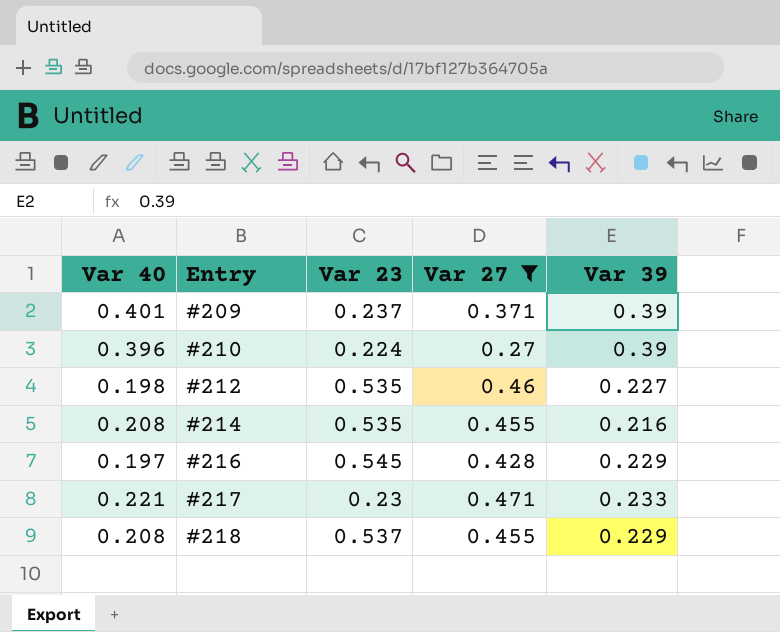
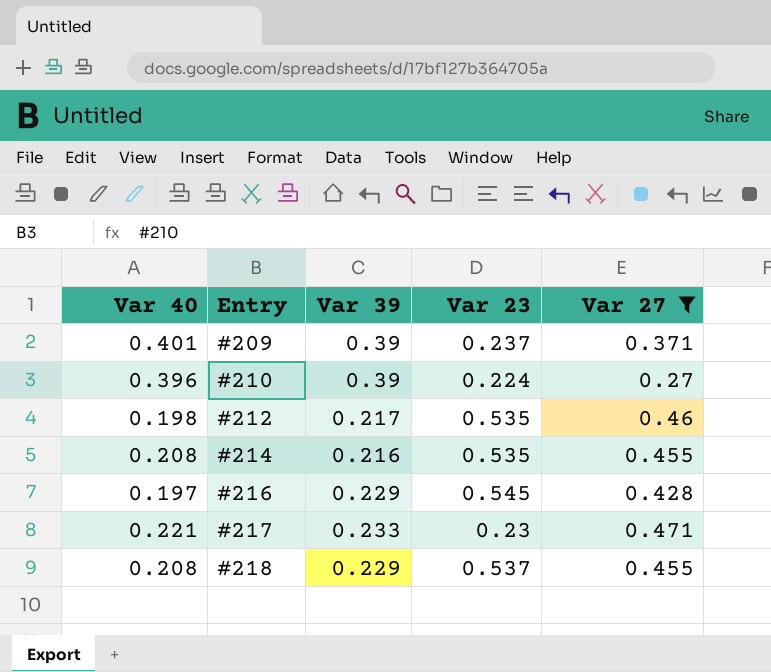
column Var 39 | position: 5 -> 3
#212 | Var 39: 0.227 -> 0.217

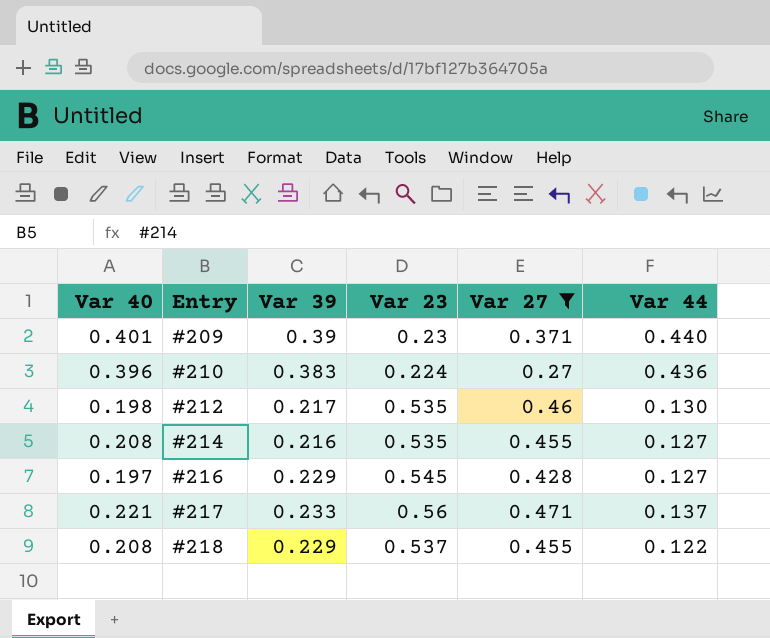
column Var 44 | position: none -> 6
#209 | Var 23: 0.237 -> 0.23
#210 | Var 39: 0.39 -> 0.383
#217 | Var 23: 0.23 -> 0.56

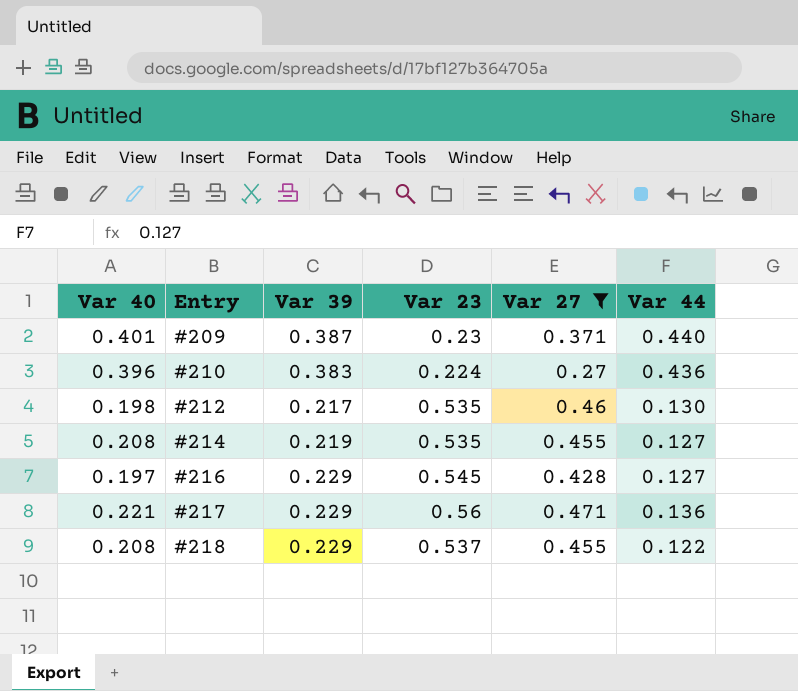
#209 | Var 39: 0.39 -> 0.387
#214 | Var 39: 0.216 -> 0.219
#217 | Var 39: 0.233 -> 0.229
#217 | Var 44: 0.137 -> 0.136

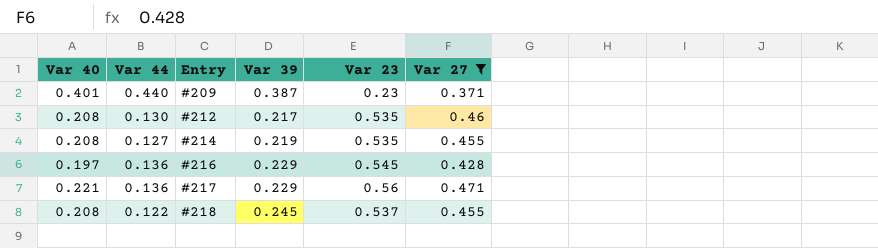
column Var 44 | position: 6 -> 2
row #210: 0.396 | 0.383 | 0.224 | 0.27 | 0.436 -> none
#212 | Var 40: 0.198 -> 0.208
#216 | Var 44: 0.127 -> 0.136
#218 | Var 39: 0.229 -> 0.245

